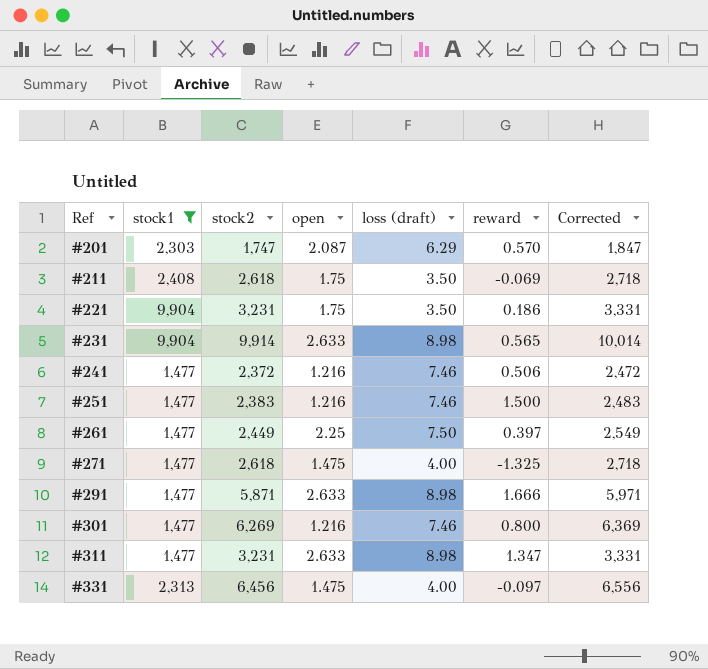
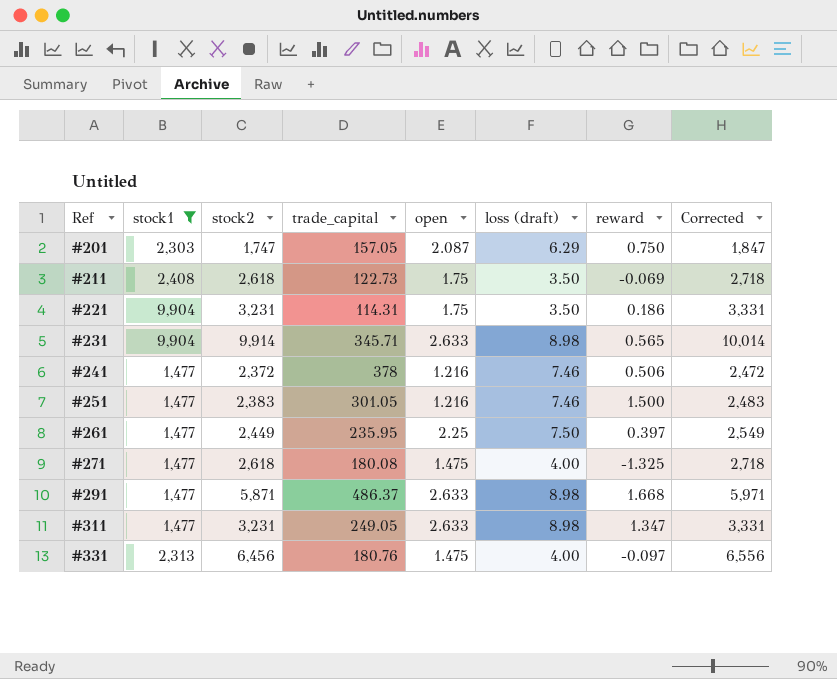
column trade_capital | position: none -> 4
row #301: 1,477 | 6,269 | 1.216 | 7.46 | 0.800 | 6,369 -> none
#201 | reward: 0.570 -> 0.750
#291 | reward: 1.666 -> 1.668

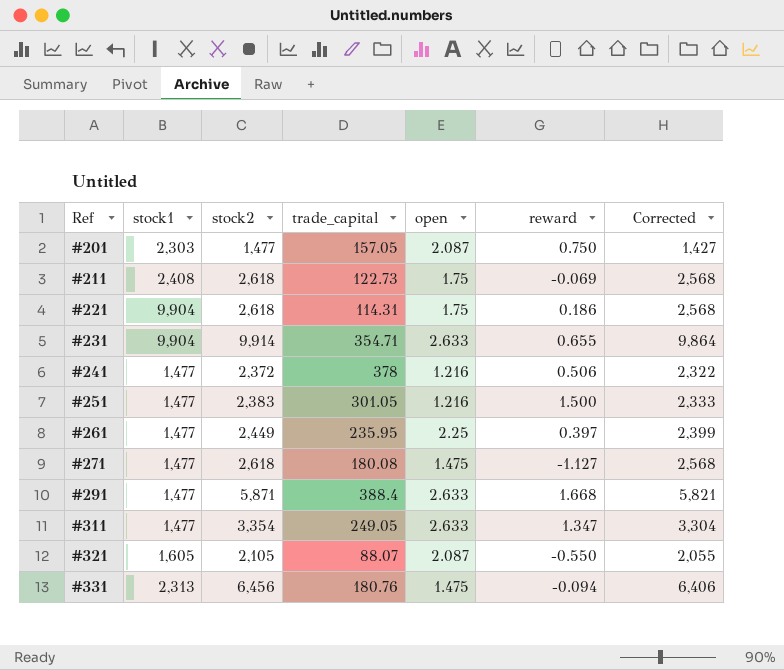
filter: stock1 != 1,605 -> none
column loss (draft) | position: 6 -> none
column Corrected | formula: [stock2] + 100 -> [stock2] - 50
#201 | stock2: 1,747 -> 1,477
#221 | stock2: 3,231 -> 2,618
#231 | trade_capital: 345.71 -> 354.71
#231 | reward: 0.565 -> 0.655
#271 | reward: -1.325 -> -1.127
#291 | trade_capital: 486.37 -> 388.4
#311 | stock2: 3,231 -> 3,354
#331 | reward: -0.097 -> -0.094

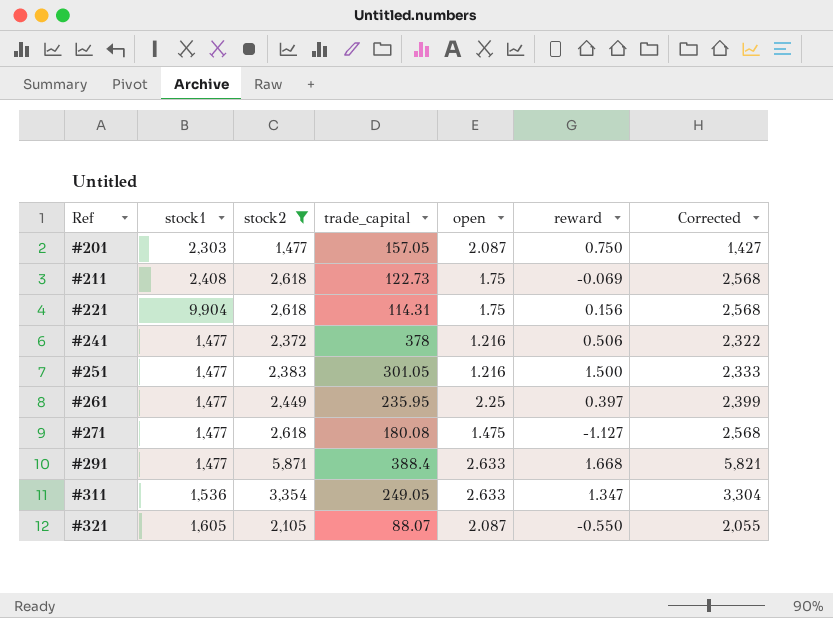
filter: none -> stock2 <= 5,871
#221 | reward: 0.186 -> 0.156
#311 | stock1: 1,477 -> 1,536

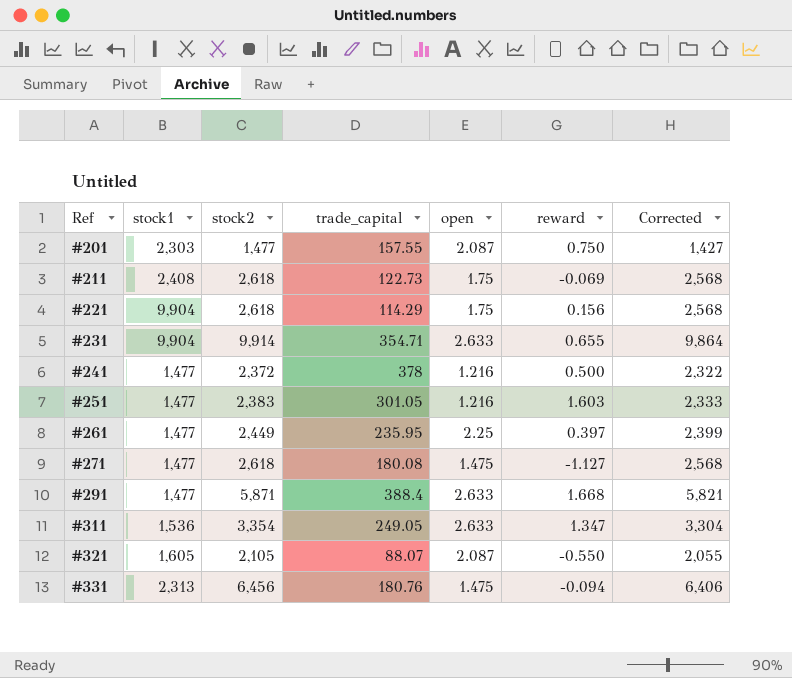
filter: stock2 <= 5,871 -> none
#201 | trade_capital: 157.05 -> 157.55
#221 | trade_capital: 114.31 -> 114.29
#241 | reward: 0.506 -> 0.500
#251 | reward: 1.500 -> 1.603

